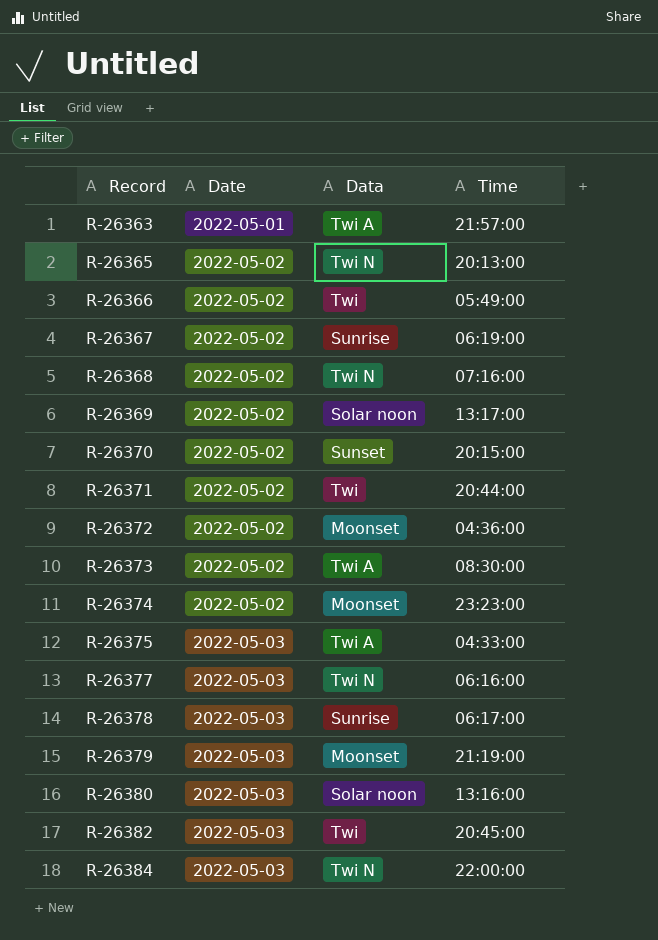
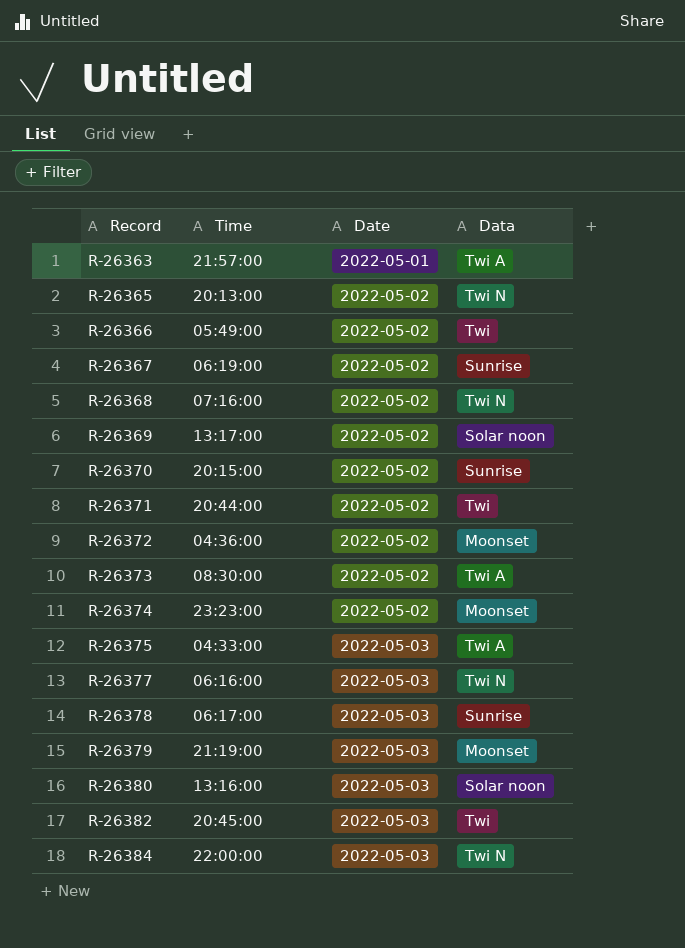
column Time | position: 4 -> 2
R-26370 | Data: Sunset -> Sunrise

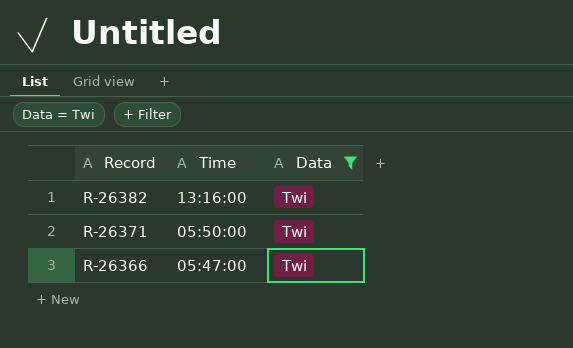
filter: none -> Data = Twi
row order: Record ascending -> Record descending
column Date | position: 3 -> none
R-26382 | Time: 20:45:00 -> 13:16:00
R-26371 | Time: 20:44:00 -> 05:50:00
R-26366 | Time: 05:49:00 -> 05:47:00

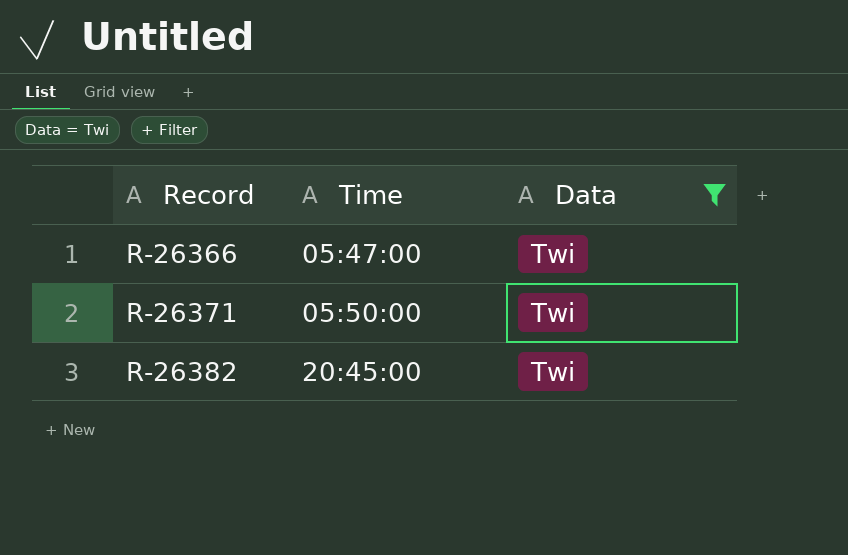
row order: Record descending -> Record ascending
R-26382 | Time: 13:16:00 -> 20:45:00

